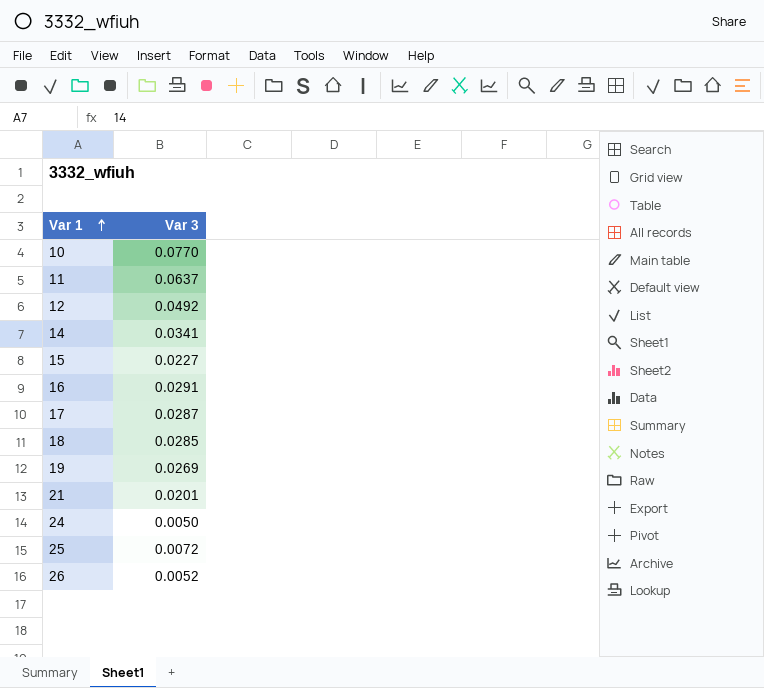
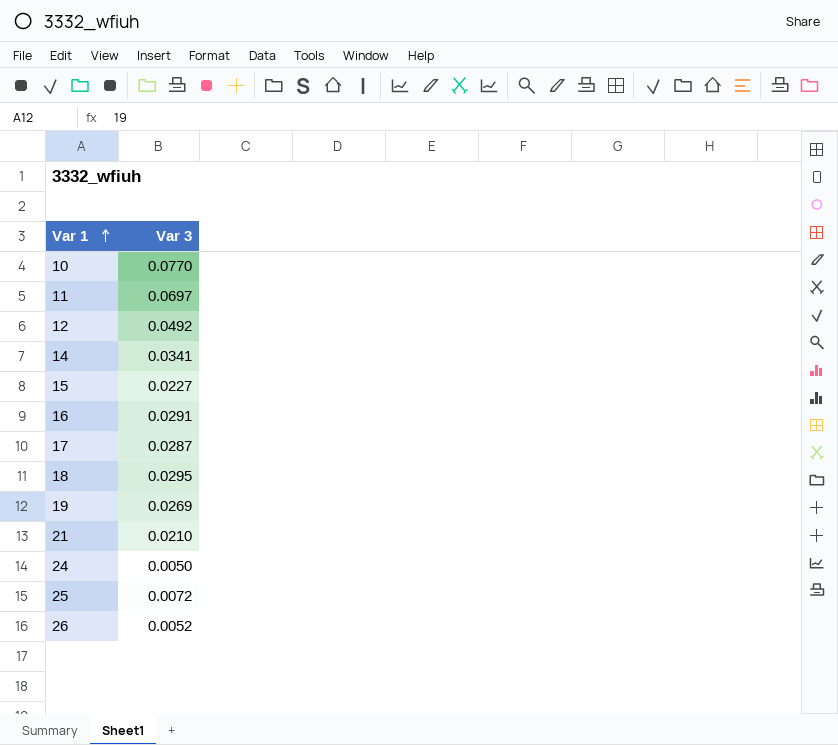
11 | Var 3: 0.0637 -> 0.0697
18 | Var 3: 0.0285 -> 0.0295
21 | Var 3: 0.0201 -> 0.0210

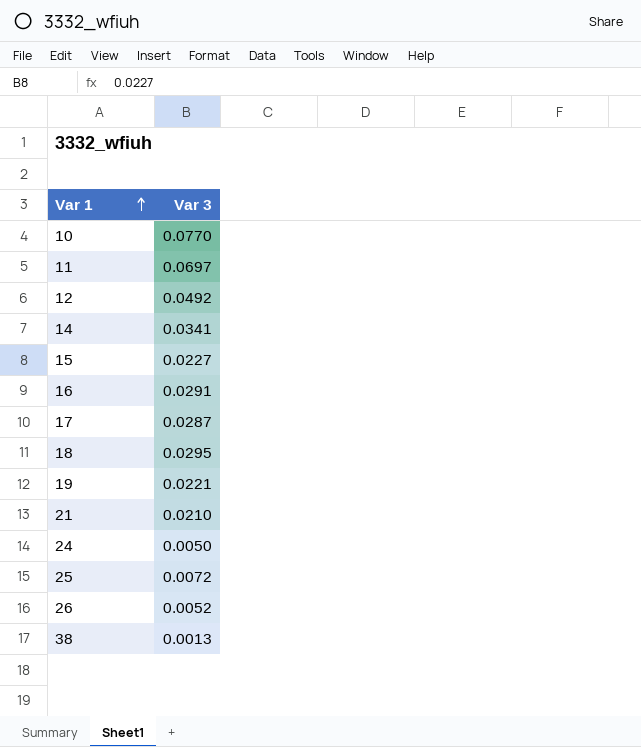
19 | Var 3: 0.0269 -> 0.0221
row 38: none -> 0.0013

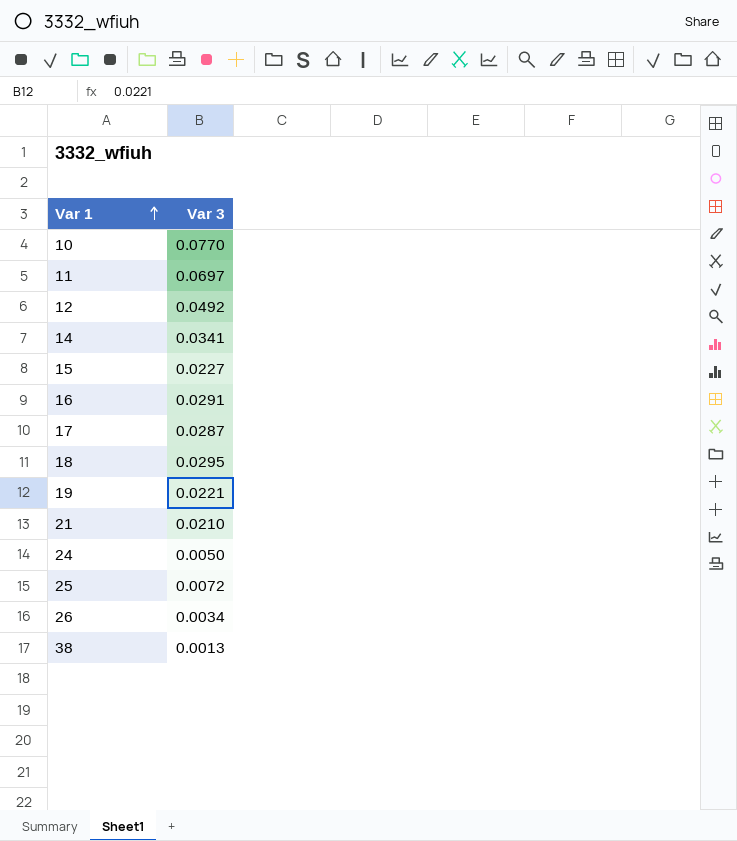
26 | Var 3: 0.0052 -> 0.0034

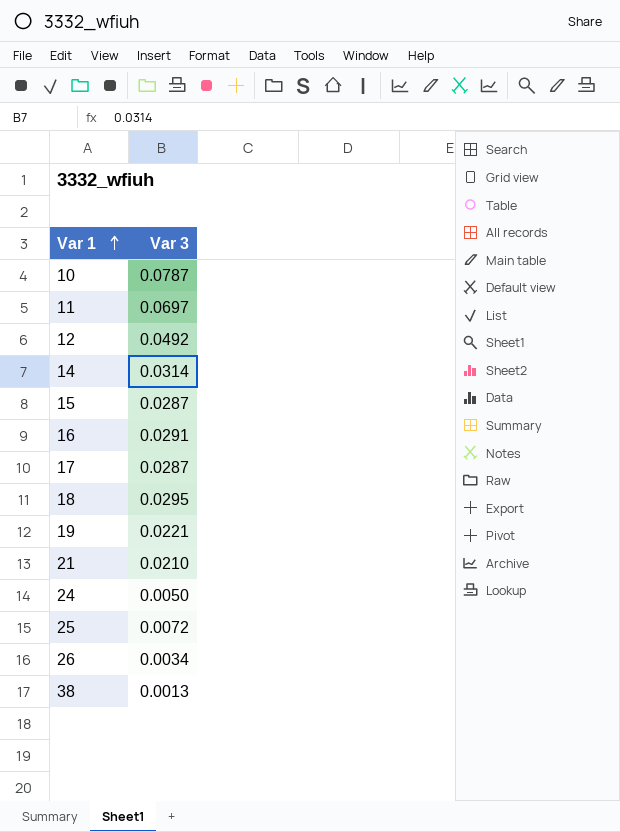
10 | Var 3: 0.0770 -> 0.0787
14 | Var 3: 0.0341 -> 0.0314
15 | Var 3: 0.0227 -> 0.0287

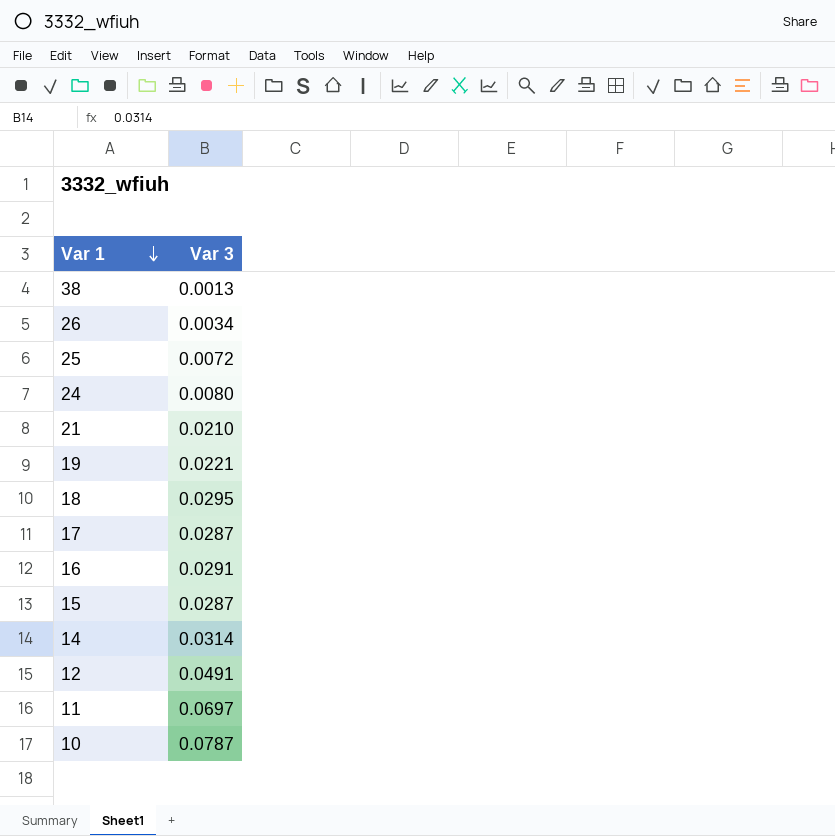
row order: Var 1 ascending -> Var 1 descending
24 | Var 3: 0.0050 -> 0.0080
12 | Var 3: 0.0492 -> 0.0491

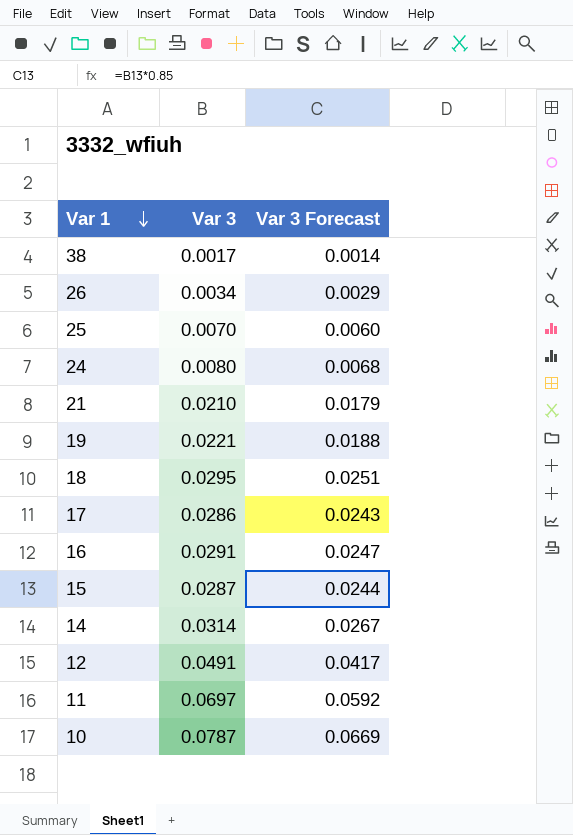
column Var 3 Forecast | formula: none -> [Var 3] * 0.85
38 | Var 3: 0.0013 -> 0.0017
25 | Var 3: 0.0072 -> 0.0070
17 | Var 3: 0.0287 -> 0.0286

